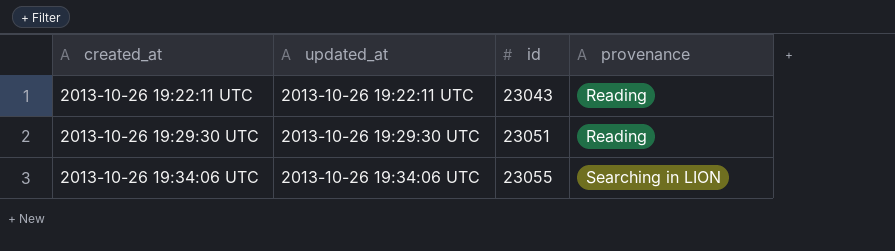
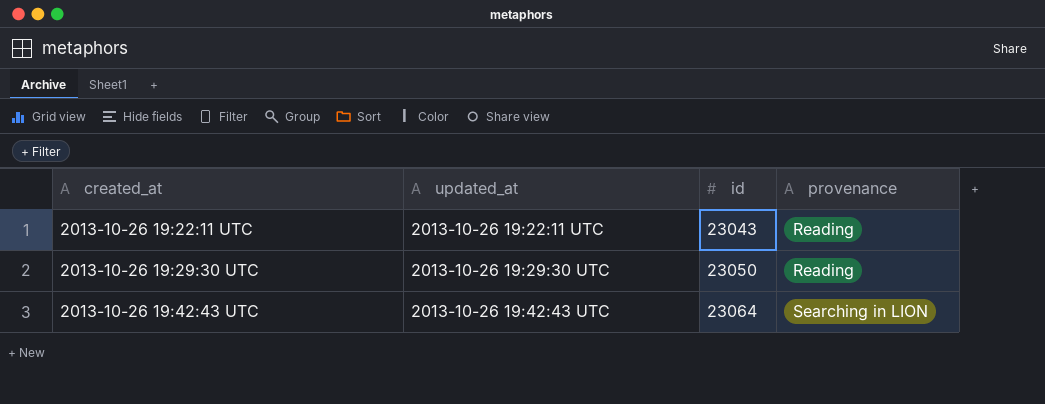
row 2013-10-26 19:34:06 UTC: 2013-10-26 19:34:06 UTC | 23055 | Searching in LION -> none
2013-10-26 19:29:30 UTC | id: 23051 -> 23050
row 2013-10-26 19:42:43 UTC: none -> 2013-10-26 19:42:43 UTC | 23064 | Searching in LION

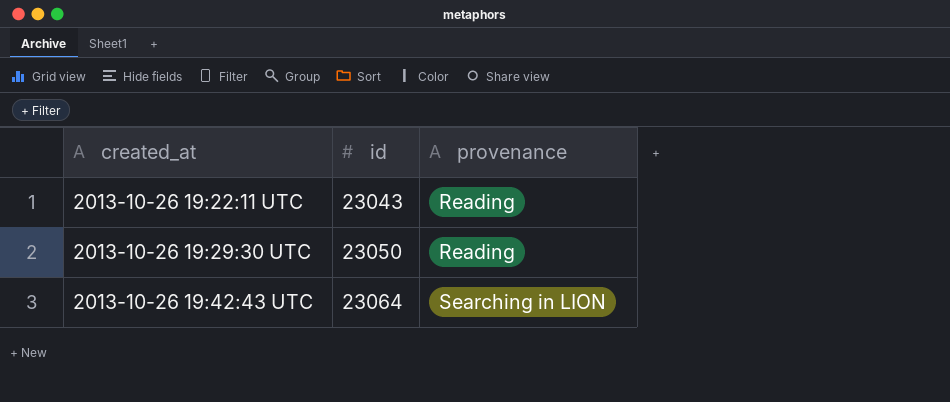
column updated_at | position: 2 -> none

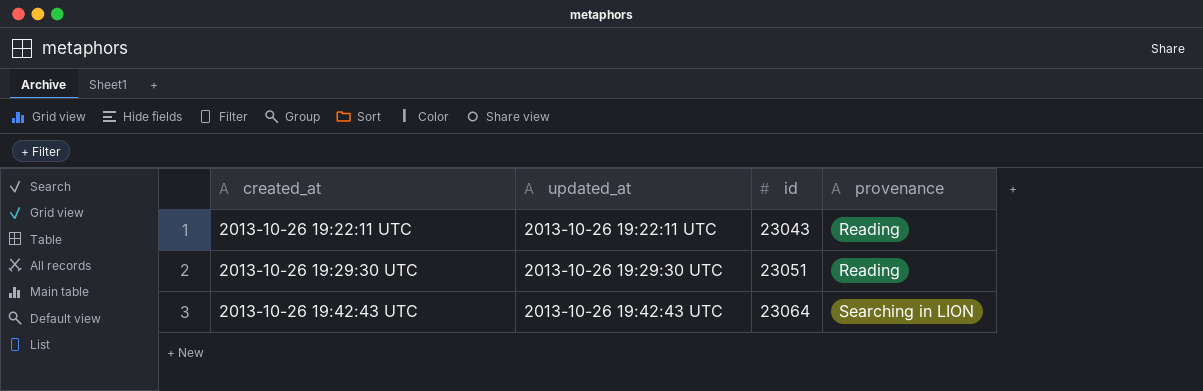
column updated_at | position: none -> 2
2013-10-26 19:29:30 UTC | id: 23050 -> 23051

